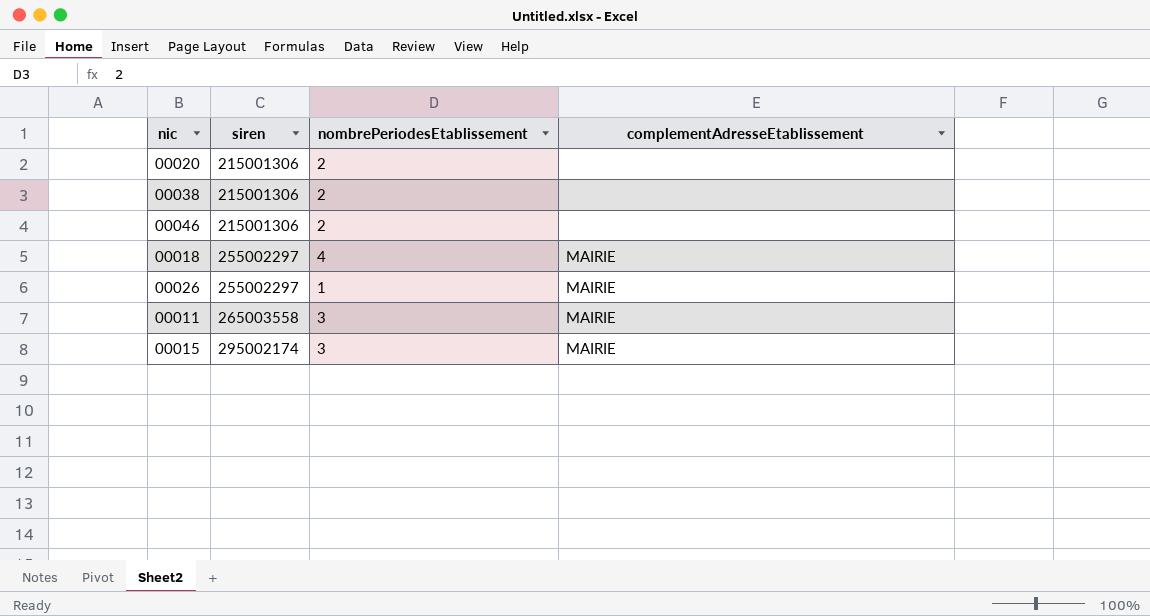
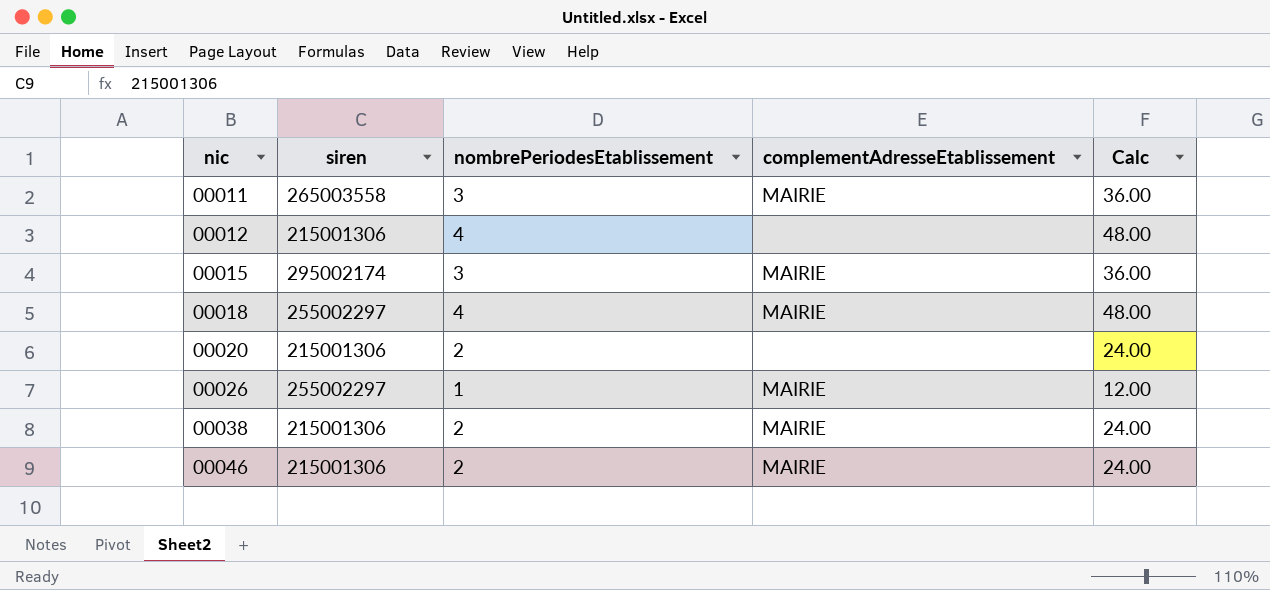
row order: siren ascending -> nic ascending
column Calc | formula: none -> [nombrePeriodesEtablissement] * 12
row 00012: none -> 215001306 | 4 | none | 48.00
00038 | complementAdresseEtablissement: none -> MAIRIE
00046 | complementAdresseEtablissement: none -> MAIRIE

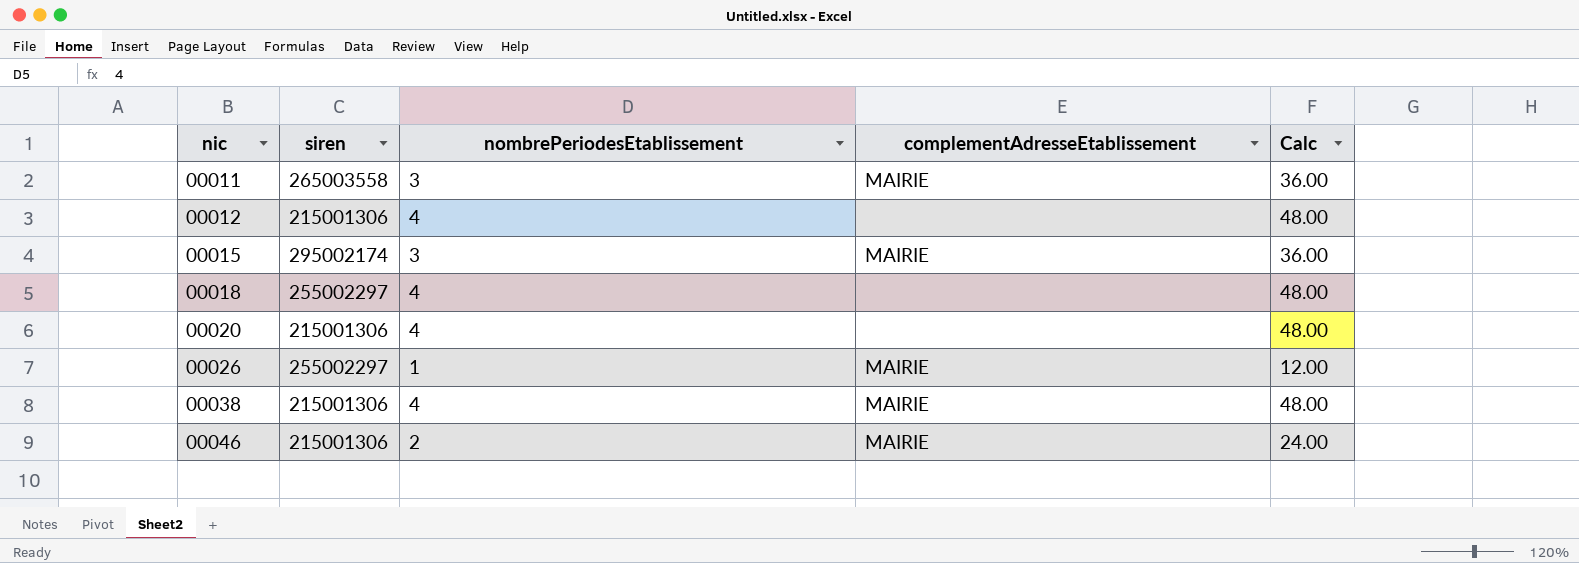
00018 | complementAdresseEtablissement: MAIRIE -> none
00020 | nombrePeriodesEtablissement: 2 -> 4
00020 | Calc: 24.00 -> 48.00
00038 | nombrePeriodesEtablissement: 2 -> 4
00038 | Calc: 24.00 -> 48.00

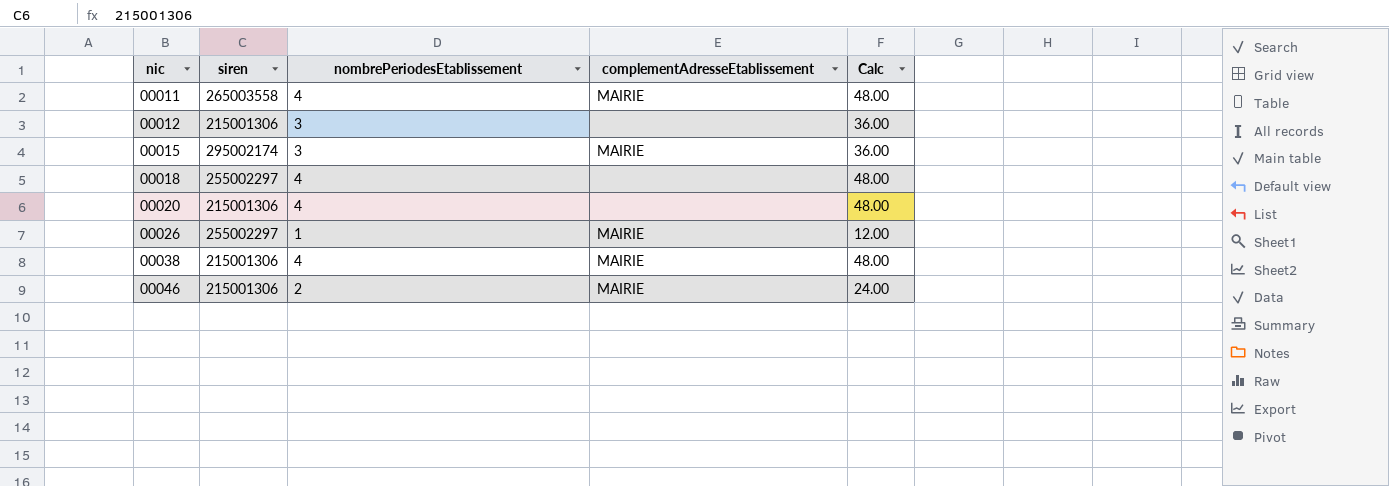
00011 | nombrePeriodesEtablissement: 3 -> 4
00011 | Calc: 36.00 -> 48.00
00012 | nombrePeriodesEtablissement: 4 -> 3
00012 | Calc: 48.00 -> 36.00

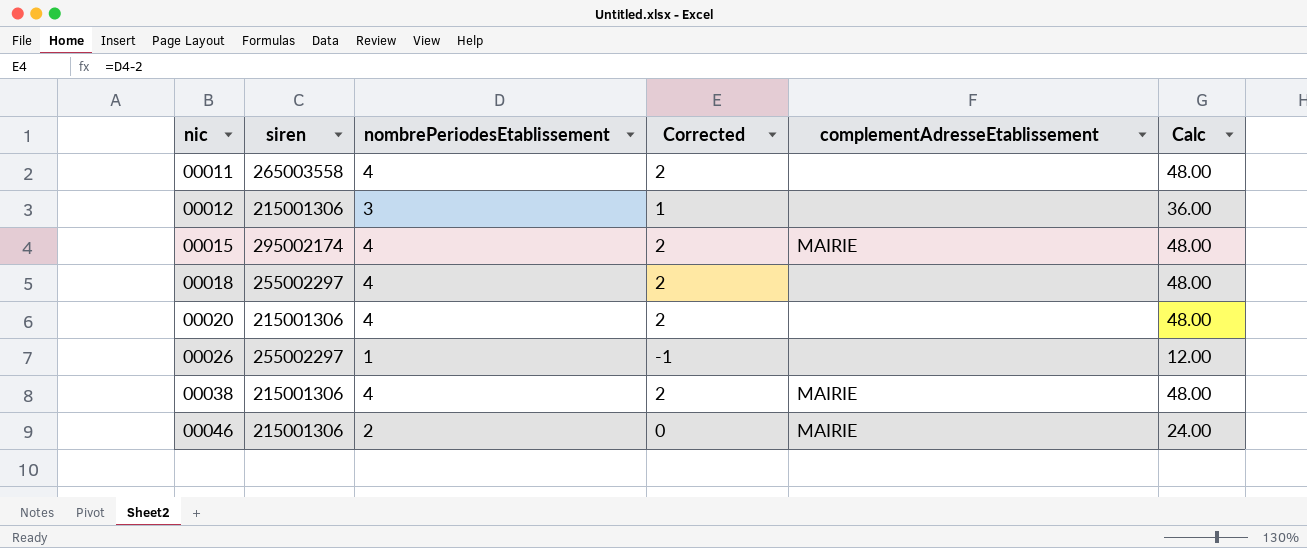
column Corrected | formula: none -> [nombrePeriodesEtablissement] - 2
00011 | complementAdresseEtablissement: MAIRIE -> none
00015 | nombrePeriodesEtablissement: 3 -> 4
00015 | Calc: 36.00 -> 48.00
00026 | complementAdresseEtablissement: MAIRIE -> none

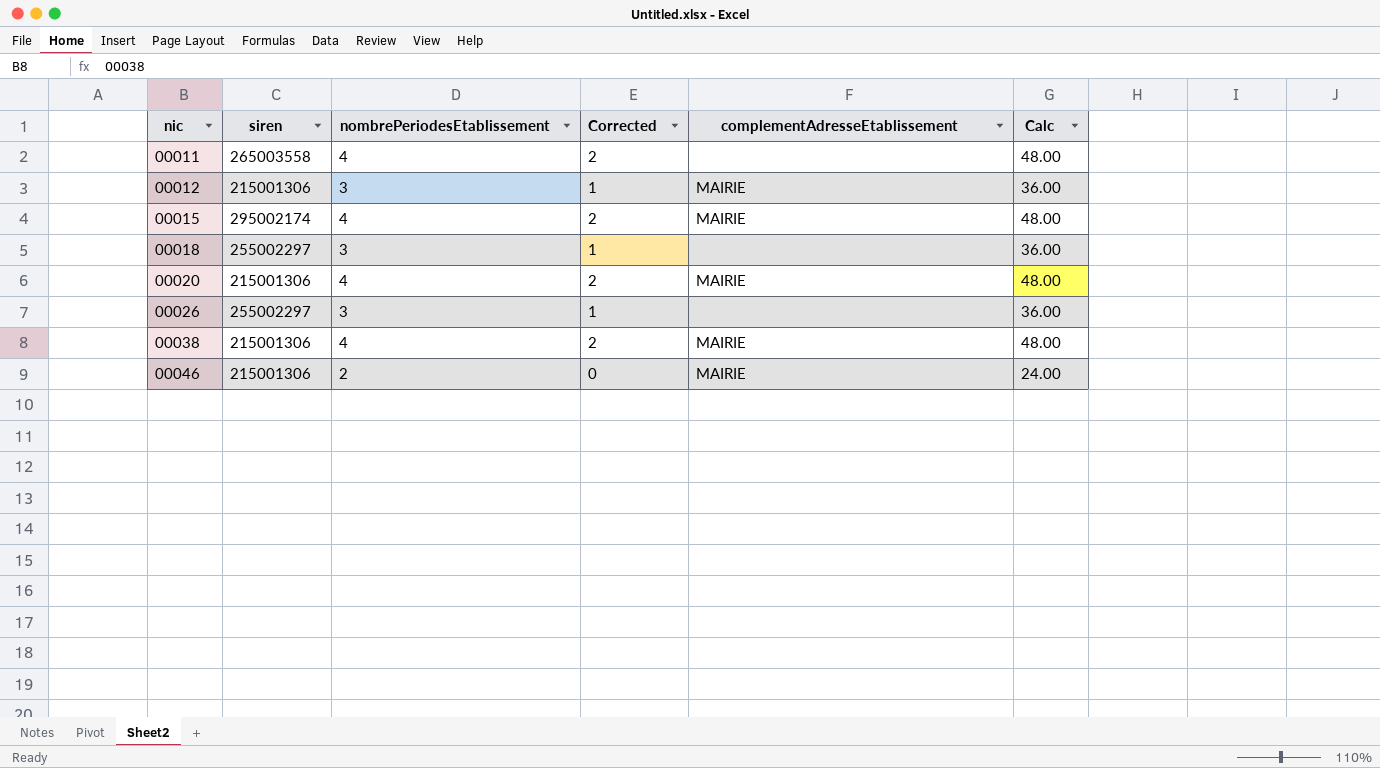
00012 | complementAdresseEtablissement: none -> MAIRIE
00018 | nombrePeriodesEtablissement: 4 -> 3
00018 | Corrected: 2 -> 1
00018 | Calc: 48.00 -> 36.00
00020 | complementAdresseEtablissement: none -> MAIRIE
00026 | nombrePeriodesEtablissement: 1 -> 3
00026 | Corrected: -1 -> 1
00026 | Calc: 12.00 -> 36.00

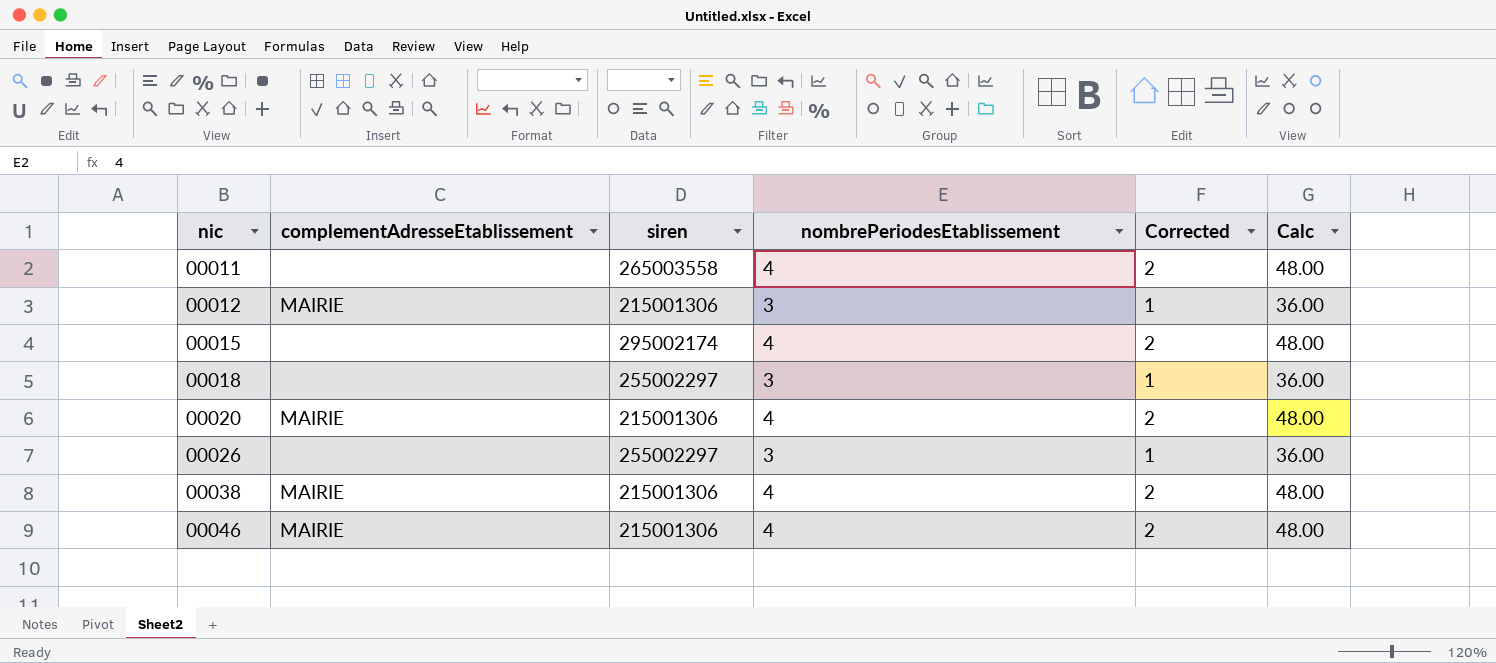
column complementAdresseEtablissement | position: 5 -> 2
00015 | complementAdresseEtablissement: MAIRIE -> none
00046 | nombrePeriodesEtablissement: 2 -> 4
00046 | Corrected: 0 -> 2
00046 | Calc: 24.00 -> 48.00

